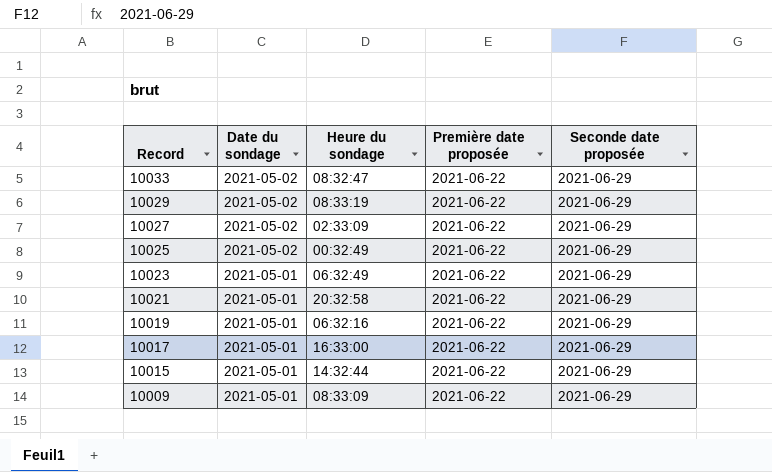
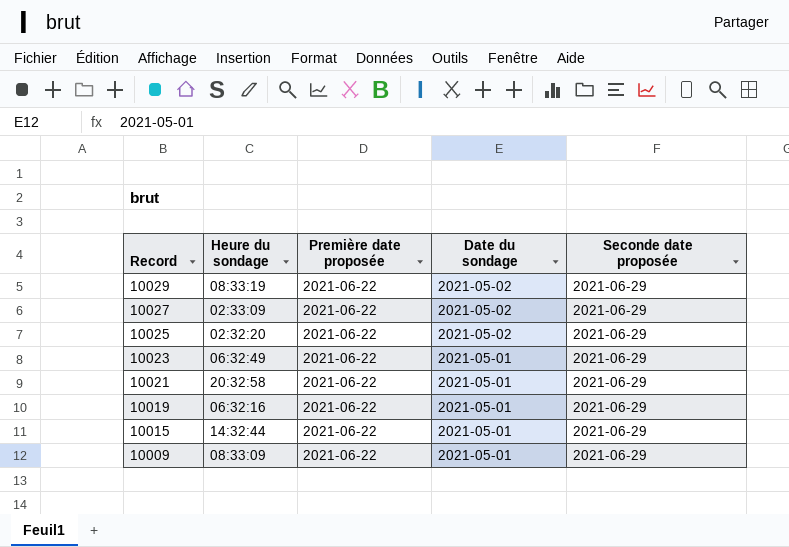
column Date du sondage | position: 2 -> 4
row 10033: 2021-05-02 | 08:32:47 | 2021-06-22 | 2021-06-29 -> none
row 10017: 2021-05-01 | 16:33:00 | 2021-06-22 | 2021-06-29 -> none
10025 | Heure du sondage: 00:32:49 -> 02:32:20

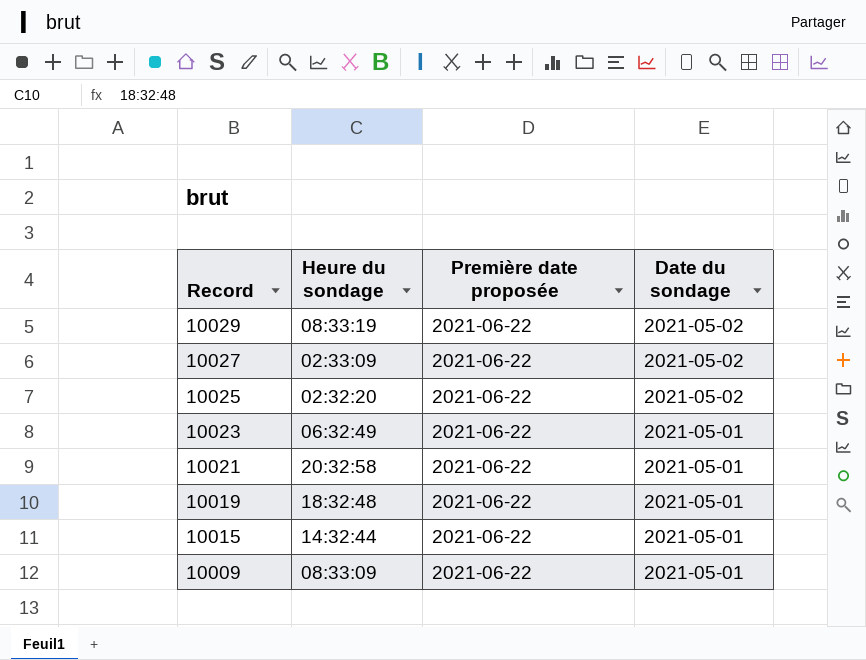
column Seconde date proposée | position: 5 -> none
10019 | Heure du sondage: 06:32:16 -> 18:32:48

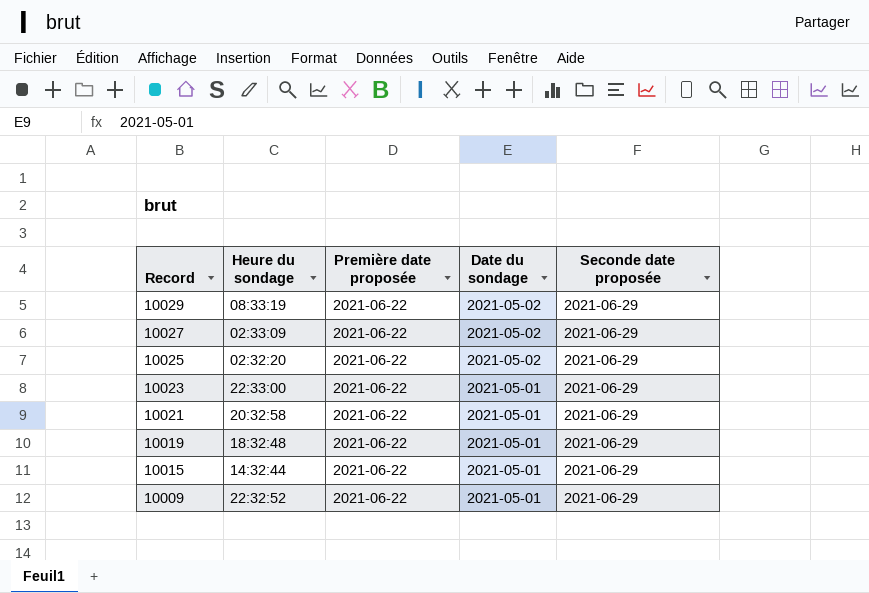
column Seconde date proposée | position: none -> 5
10023 | Heure du sondage: 06:32:49 -> 22:33:00
10009 | Heure du sondage: 08:33:09 -> 22:32:52

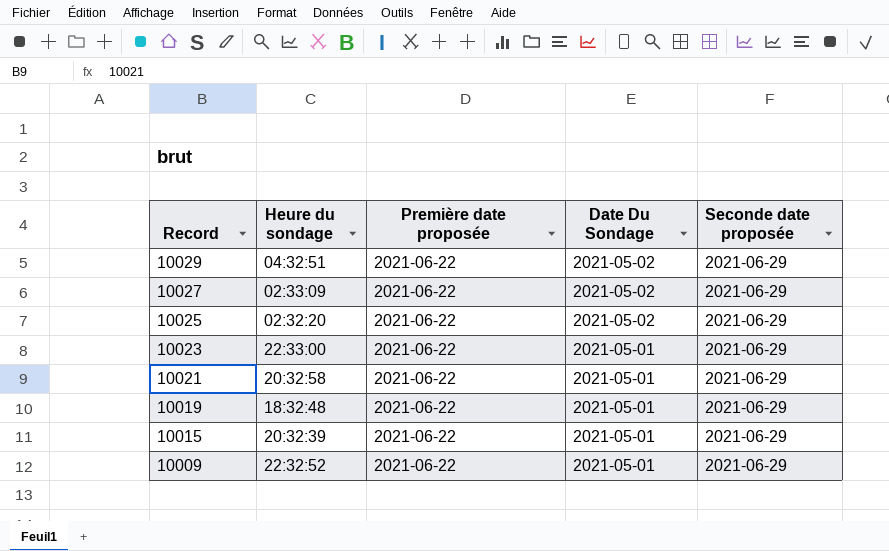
column name: Date du sondage -> Date Du Sondage
10029 | Heure du sondage: 08:33:19 -> 04:32:51
10015 | Heure du sondage: 14:32:44 -> 20:32:39

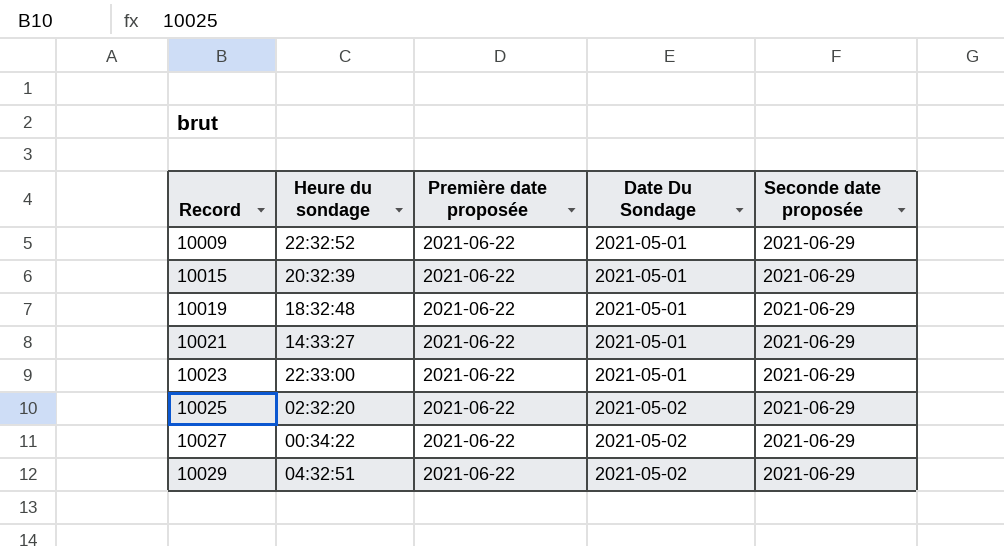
row order: Record descending -> Record ascending
10021 | Heure du sondage: 20:32:58 -> 14:33:27
10027 | Heure du sondage: 02:33:09 -> 00:34:22

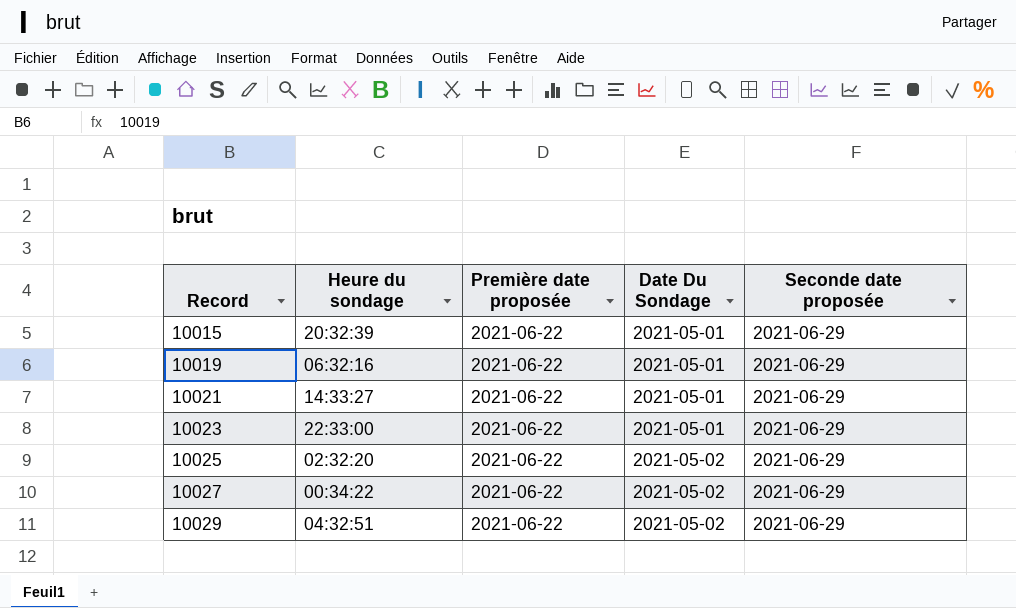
row 10009: 22:32:52 | 2021-06-22 | 2021-05-01 | 2021-06-29 -> none
10019 | Heure du sondage: 18:32:48 -> 06:32:16

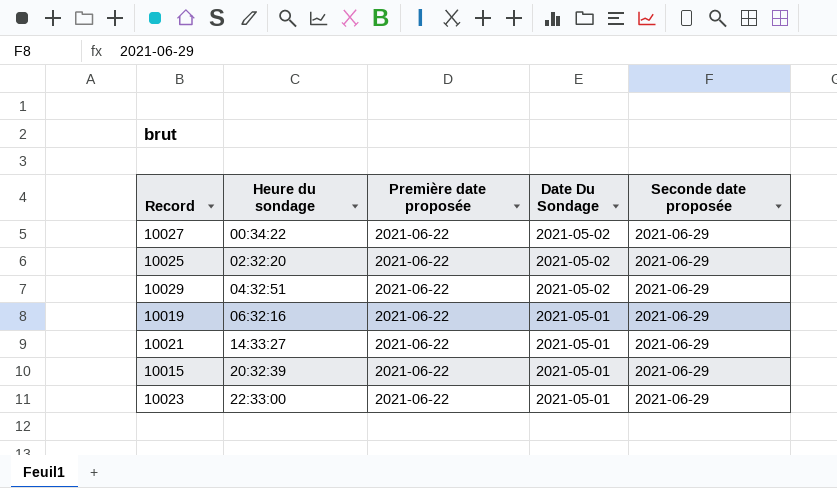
row order: Record ascending -> Heure du sondage ascending

